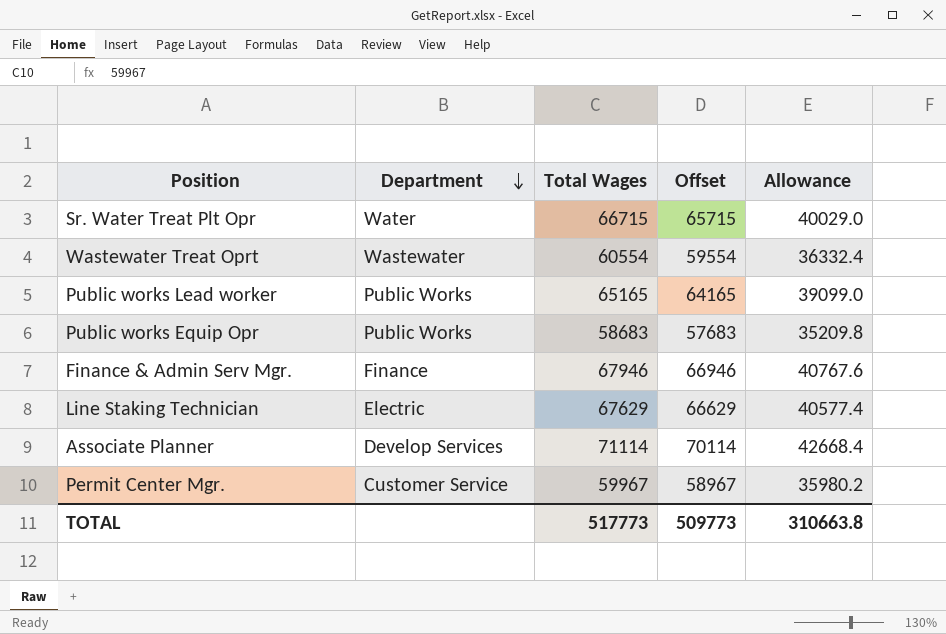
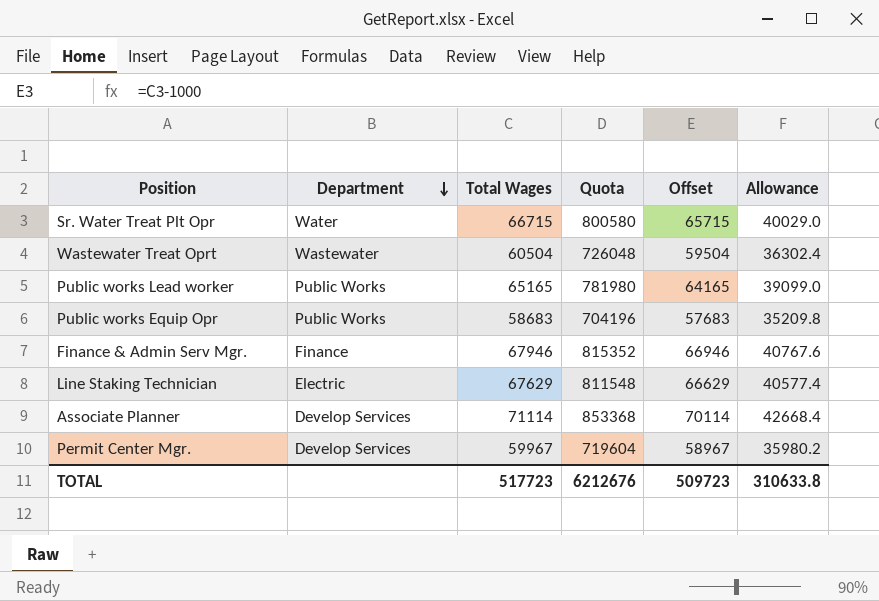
column Quota | formula: none -> [Total Wages] * 12
Wastewater Treat Oprt | Total Wages: 60554 -> 60504
Wastewater Treat Oprt | Offset: 59554 -> 59504
Wastewater Treat Oprt | Allowance: 36332.4 -> 36302.4
Permit Center Mgr. | Department: Customer Service -> Develop Services
TOTAL | Total Wages: 517773 -> 517723
TOTAL | Offset: 509773 -> 509723
TOTAL | Allowance: 310663.8 -> 310633.8

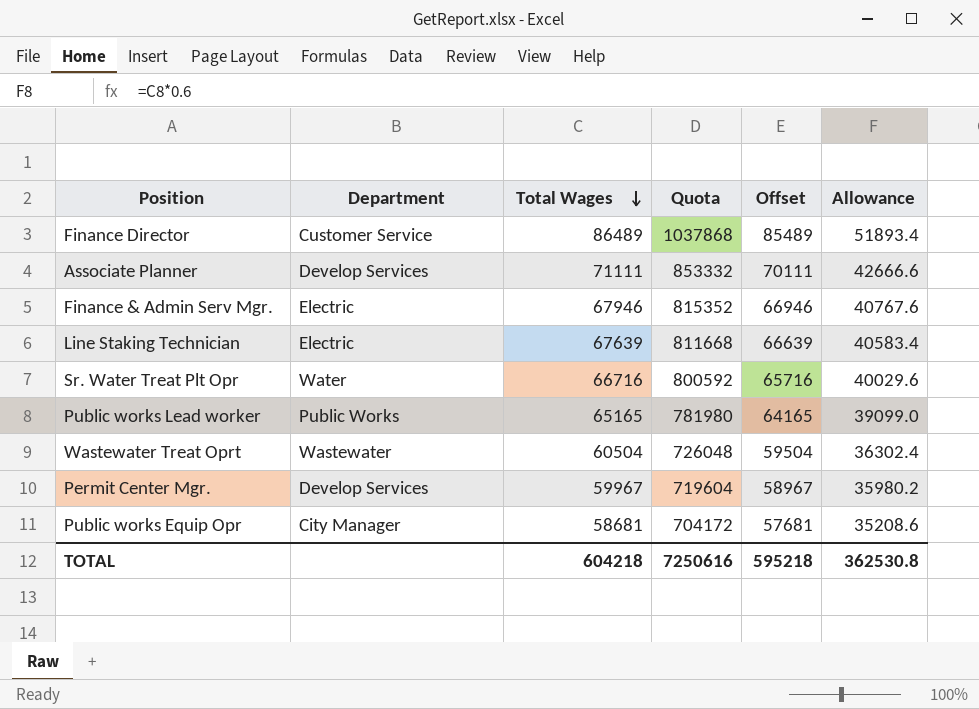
row order: Department descending -> Total Wages descending
row Finance Director: none -> Customer Service | 86489 | 1037868 | 85489 | 51893.4
Associate Planner | Total Wages: 71114 -> 71111
Associate Planner | Quota: 853368 -> 853332
Associate Planner | Offset: 70114 -> 70111
Associate Planner | Allowance: 42668.4 -> 42666.6
Finance & Admin Serv Mgr. | Department: Finance -> Electric
Line Staking Technician | Total Wages: 67629 -> 67639
Line Staking Technician | Quota: 811548 -> 811668
Line Staking Technician | Offset: 66629 -> 66639
Line Staking Technician | Allowance: 40577.4 -> 40583.4
Sr. Water Treat Plt Opr | Total Wages: 66715 -> 66716
Sr. Water Treat Plt Opr | Quota: 800580 -> 800592
Sr. Water Treat Plt Opr | Offset: 65715 -> 65716
Sr. Water Treat Plt Opr | Allowance: 40029.0 -> 40029.6
Public works Equip Opr | Department: Public Works -> City Manager
Public works Equip Opr | Total Wages: 58683 -> 58681
Public works Equip Opr | Quota: 704196 -> 704172
Public works Equip Opr | Offset: 57683 -> 57681
Public works Equip Opr | Allowance: 35209.8 -> 35208.6
TOTAL | Total Wages: 517723 -> 604218
TOTAL | Quota: 6212676 -> 7250616
TOTAL | Offset: 509723 -> 595218
TOTAL | Allowance: 310633.8 -> 362530.8

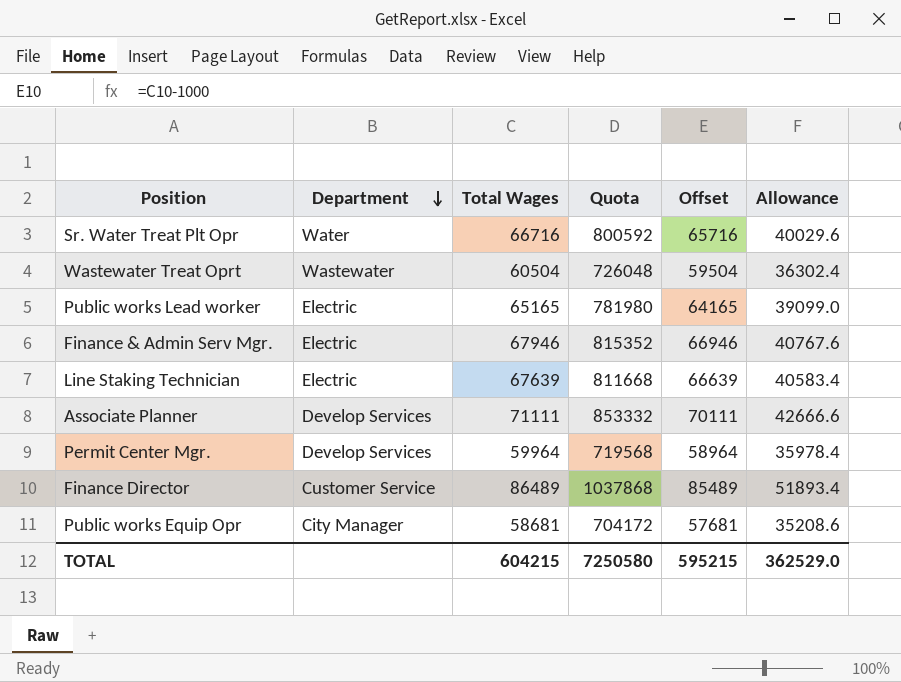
row order: Total Wages descending -> Department descending
Public works Lead worker | Department: Public Works -> Electric
Permit Center Mgr. | Total Wages: 59967 -> 59964
Permit Center Mgr. | Quota: 719604 -> 719568
Permit Center Mgr. | Offset: 58967 -> 58964
Permit Center Mgr. | Allowance: 35980.2 -> 35978.4
TOTAL | Total Wages: 604218 -> 604215
TOTAL | Quota: 7250616 -> 7250580
TOTAL | Offset: 595218 -> 595215
TOTAL | Allowance: 362530.8 -> 362529.0

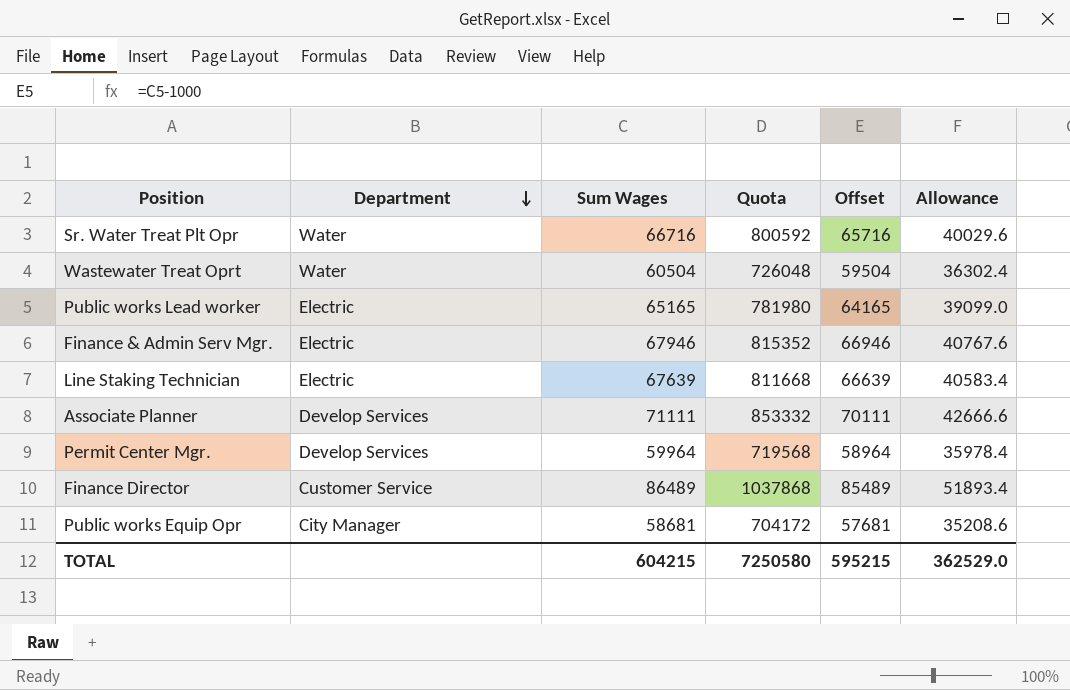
column name: Total Wages -> Sum Wages
Wastewater Treat Oprt | Department: Wastewater -> Water

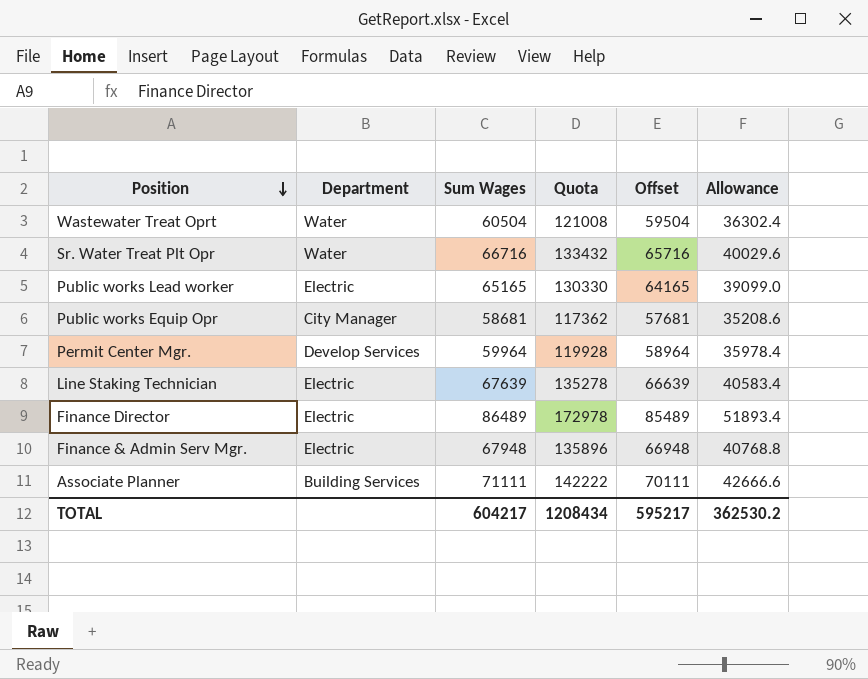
row order: Department descending -> Position descending
column Quota | formula: [Sum Wages] * 12 -> [Sum Wages] * 2
Finance Director | Department: Customer Service -> Electric
Finance & Admin Serv Mgr. | Sum Wages: 67946 -> 67948
Finance & Admin Serv Mgr. | Offset: 66946 -> 66948
Finance & Admin Serv Mgr. | Allowance: 40767.6 -> 40768.8
Associate Planner | Department: Develop Services -> Building Services
TOTAL | Sum Wages: 604215 -> 604217
TOTAL | Quota: 7250580 -> 1208434
TOTAL | Offset: 595215 -> 595217
TOTAL | Allowance: 362529.0 -> 362530.2

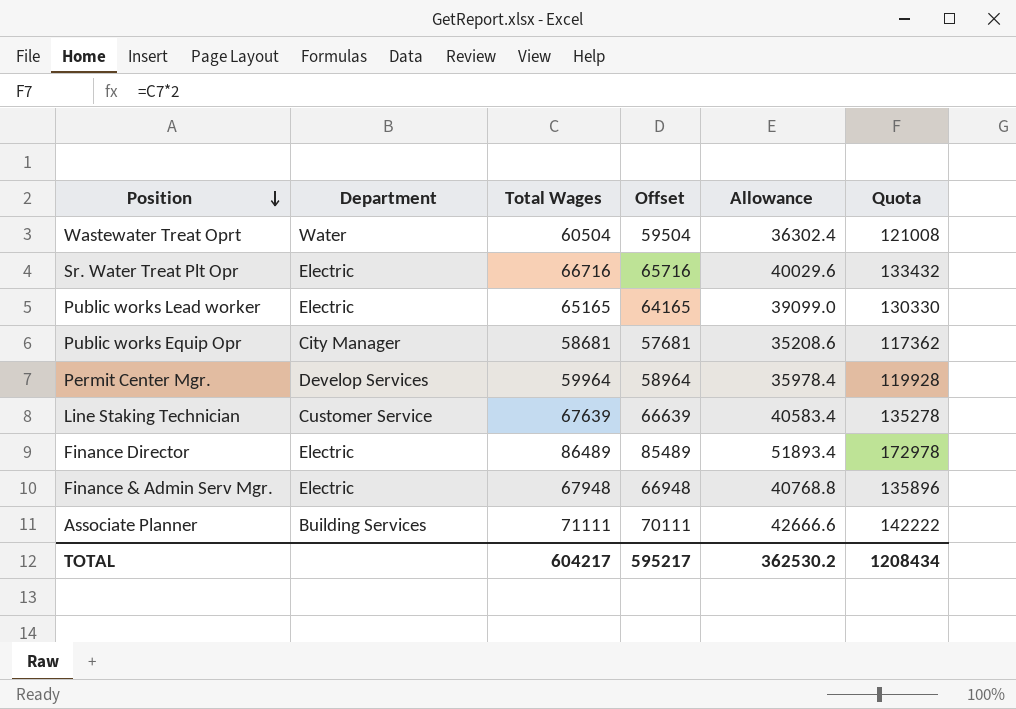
column name: Sum Wages -> Total Wages
column Quota | position: 4 -> 6
Sr. Water Treat Plt Opr | Department: Water -> Electric
Line Staking Technician | Department: Electric -> Customer Service

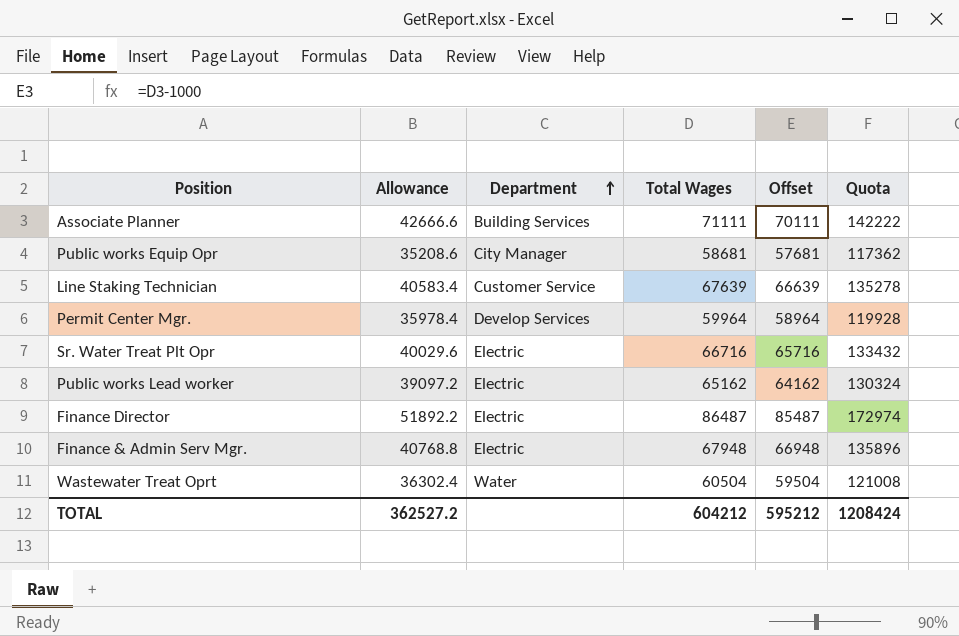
row order: Position descending -> Department ascending
column Allowance | position: 5 -> 2
Public works Lead worker | Allowance: 39099.0 -> 39097.2
Public works Lead worker | Total Wages: 65165 -> 65162
Public works Lead worker | Offset: 64165 -> 64162
Public works Lead worker | Quota: 130330 -> 130324
Finance Director | Allowance: 51893.4 -> 51892.2
Finance Director | Total Wages: 86489 -> 86487
Finance Director | Offset: 85489 -> 85487
Finance Director | Quota: 172978 -> 172974
TOTAL | Allowance: 362530.2 -> 362527.2
TOTAL | Total Wages: 604217 -> 604212
TOTAL | Offset: 595217 -> 595212
TOTAL | Quota: 1208434 -> 1208424

